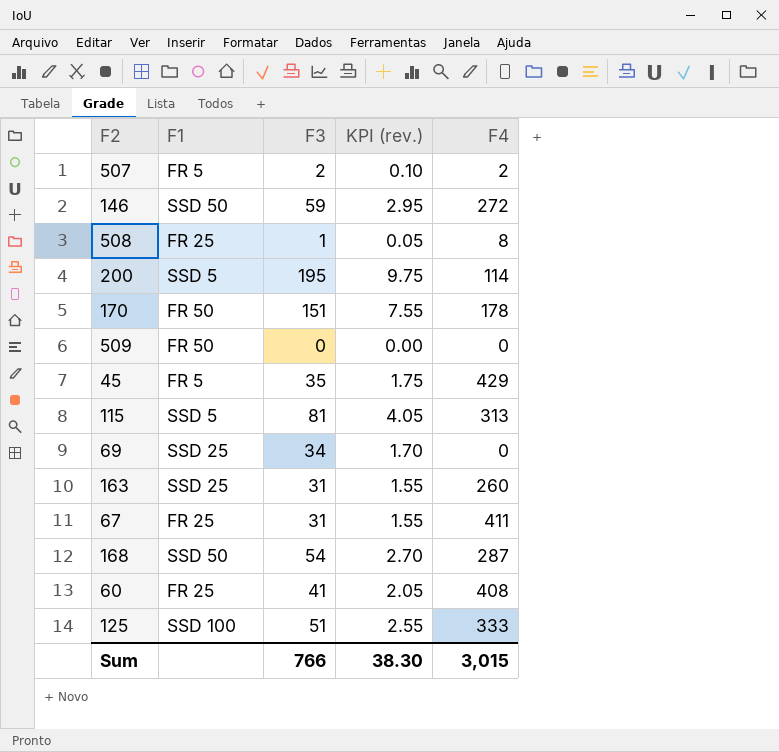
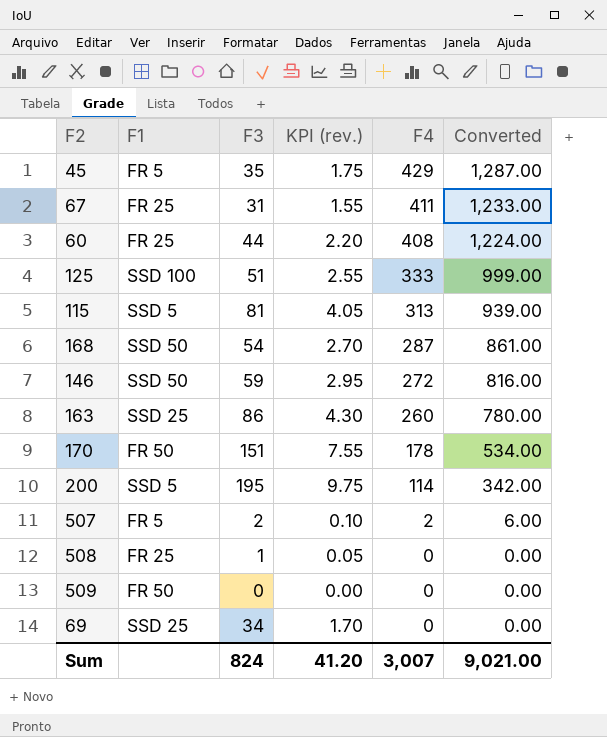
row order: none -> F4 descending
column Converted | formula: none -> [F4] * 3
60 | F3: 41 -> 44
60 | KPI (rev.): 2.05 -> 2.20
163 | F3: 31 -> 86
163 | KPI (rev.): 1.55 -> 4.30
508 | F4: 8 -> 0
Sum | F3: 766 -> 824
Sum | KPI (rev.): 38.30 -> 41.20
Sum | F4: 3,015 -> 3,007

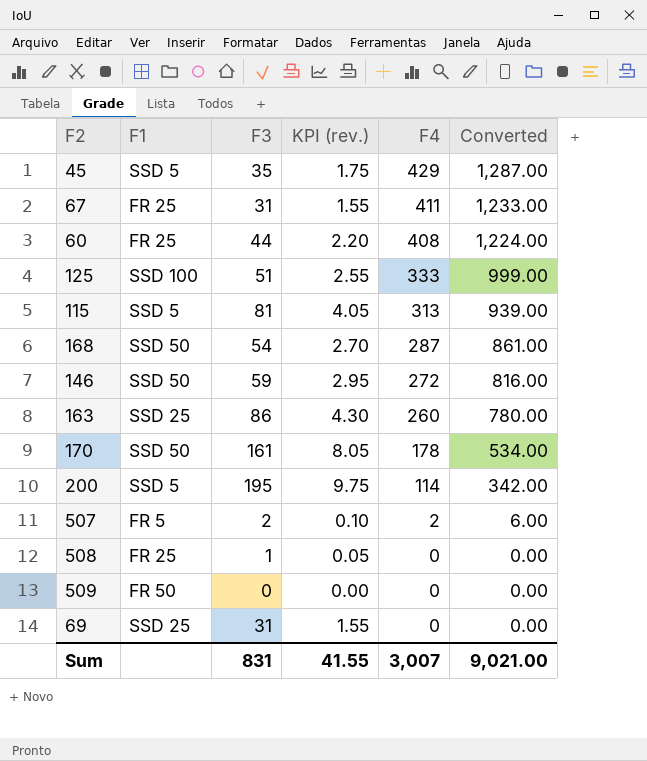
45 | F1: FR 5 -> SSD 5
170 | F1: FR 50 -> SSD 50
170 | F3: 151 -> 161
170 | KPI (rev.): 7.55 -> 8.05
69 | F3: 34 -> 31
69 | KPI (rev.): 1.70 -> 1.55
Sum | F3: 824 -> 831
Sum | KPI (rev.): 41.20 -> 41.55

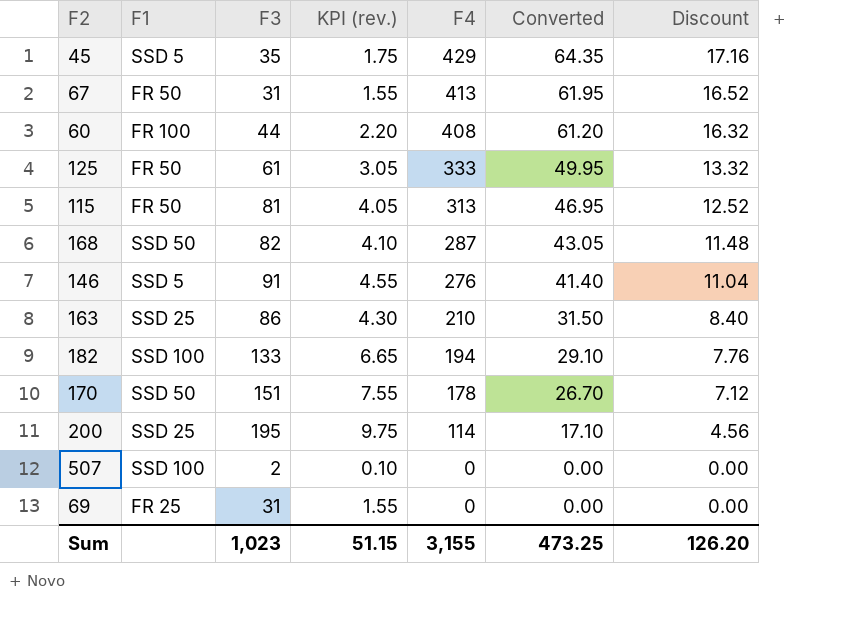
column Converted | formula: [F4] * 3 -> [F4] * 0.15
column Discount | formula: none -> [F4] * 0.04
row 508: FR 25 | 1 | 0.05 | 0 | 0.00 -> none
row 509: FR 50 | 0 | 0.00 | 0 | 0.00 -> none
67 | F1: FR 25 -> FR 50
67 | F4: 411 -> 413
60 | F1: FR 25 -> FR 100
125 | F1: SSD 100 -> FR 50
125 | F3: 51 -> 61
125 | KPI (rev.): 2.55 -> 3.05
115 | F1: SSD 5 -> FR 50
168 | F3: 54 -> 82
168 | KPI (rev.): 2.70 -> 4.10
146 | F1: SSD 50 -> SSD 5
146 | F3: 59 -> 91
146 | KPI (rev.): 2.95 -> 4.55
146 | F4: 272 -> 276
163 | F4: 260 -> 210
row 182: none -> SSD 100 | 133 | 6.65 | 194 | 29.10 | 7.76
170 | F3: 161 -> 151
170 | KPI (rev.): 8.05 -> 7.55
200 | F1: SSD 5 -> SSD 25
507 | F1: FR 5 -> SSD 100
507 | F4: 2 -> 0
69 | F1: SSD 25 -> FR 25
Sum | F3: 831 -> 1,023
Sum | KPI (rev.): 41.55 -> 51.15
Sum | F4: 3,007 -> 3,155
Sum | Converted: 9,021.00 -> 473.25

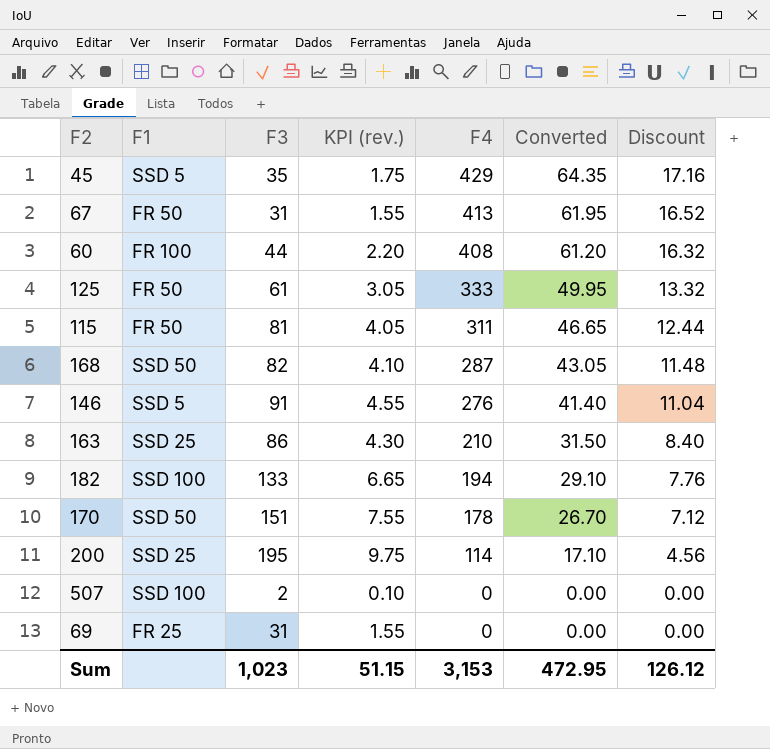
115 | F4: 313 -> 311
115 | Converted: 46.95 -> 46.65
115 | Discount: 12.52 -> 12.44
Sum | F4: 3,155 -> 3,153
Sum | Converted: 473.25 -> 472.95
Sum | Discount: 126.20 -> 126.12

